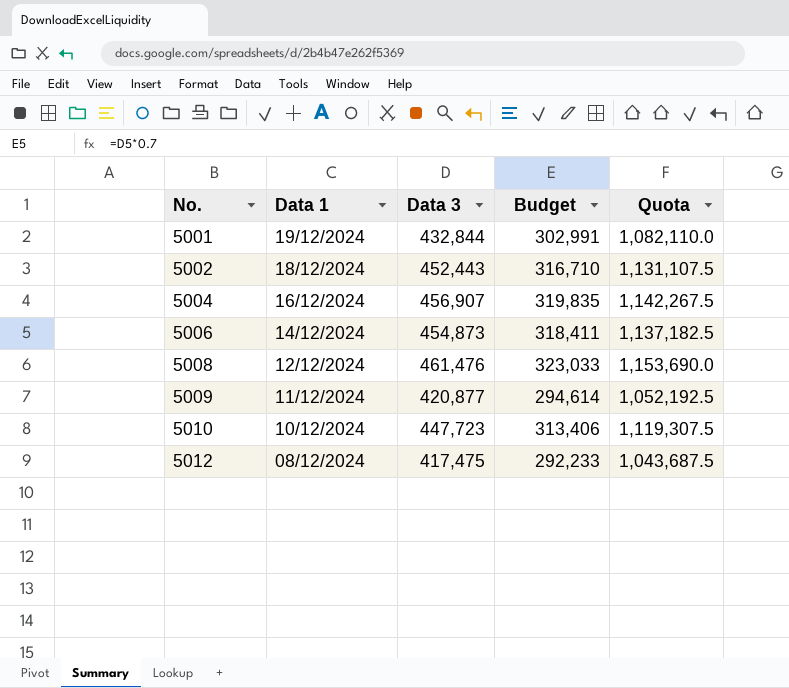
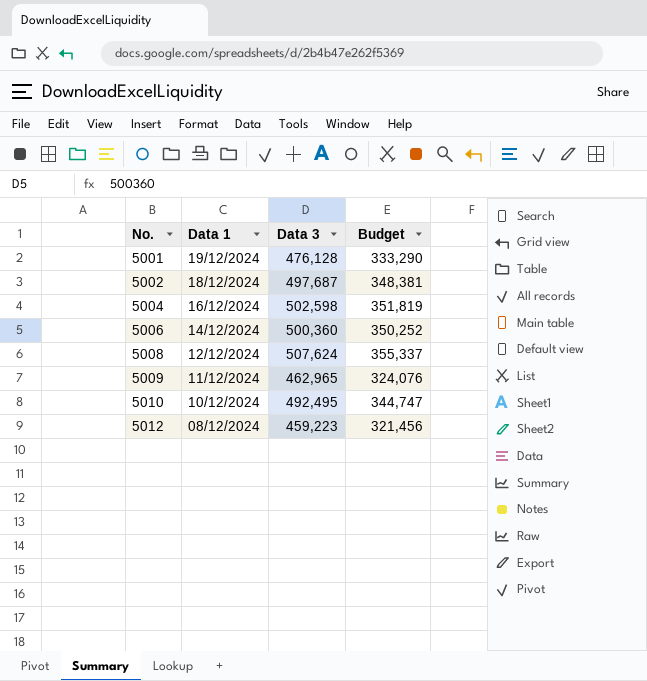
column Quota | formula: [Data 3] * 2.5 -> none
5001 | Data 3: 432,844 -> 476,128
5001 | Budget: 302,991 -> 333,290
5002 | Data 3: 452,443 -> 497,687
5002 | Budget: 316,710 -> 348,381
5004 | Data 3: 456,907 -> 502,598
5004 | Budget: 319,835 -> 351,819
5006 | Data 3: 454,873 -> 500,360
5006 | Budget: 318,411 -> 350,252
5008 | Data 3: 461,476 -> 507,624
5008 | Budget: 323,033 -> 355,337
5009 | Data 3: 420,877 -> 462,965
5009 | Budget: 294,614 -> 324,076
5010 | Data 3: 447,723 -> 492,495
5010 | Budget: 313,406 -> 344,747
5012 | Data 3: 417,475 -> 459,223
5012 | Budget: 292,233 -> 321,456

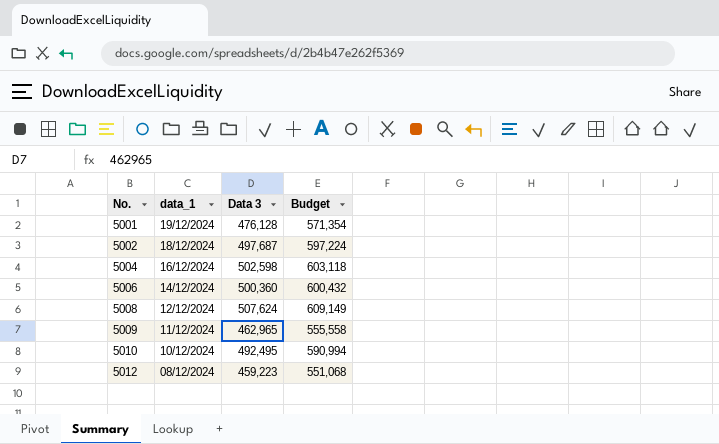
column name: Data 1 -> data_1
column Budget | formula: [Data 3] * 0.7 -> [Data 3] * 1.2

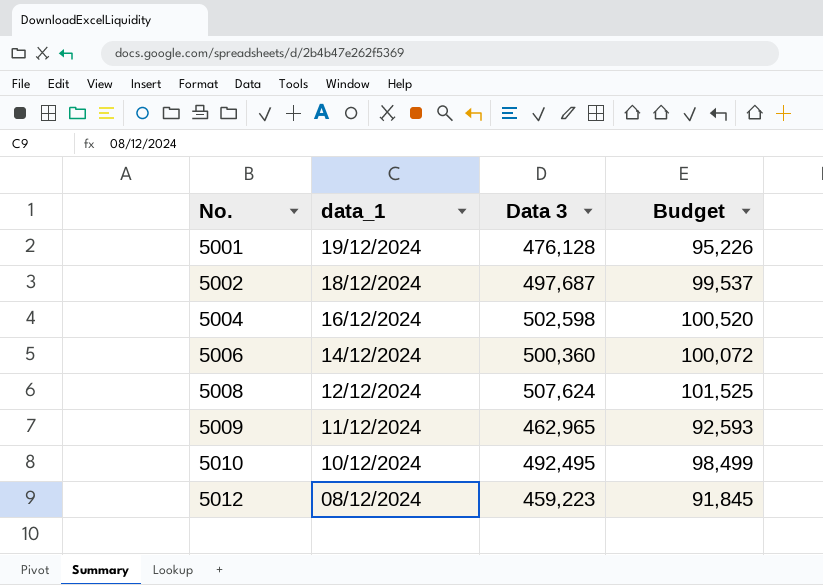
column Budget | formula: [Data 3] * 1.2 -> [Data 3] * 0.2

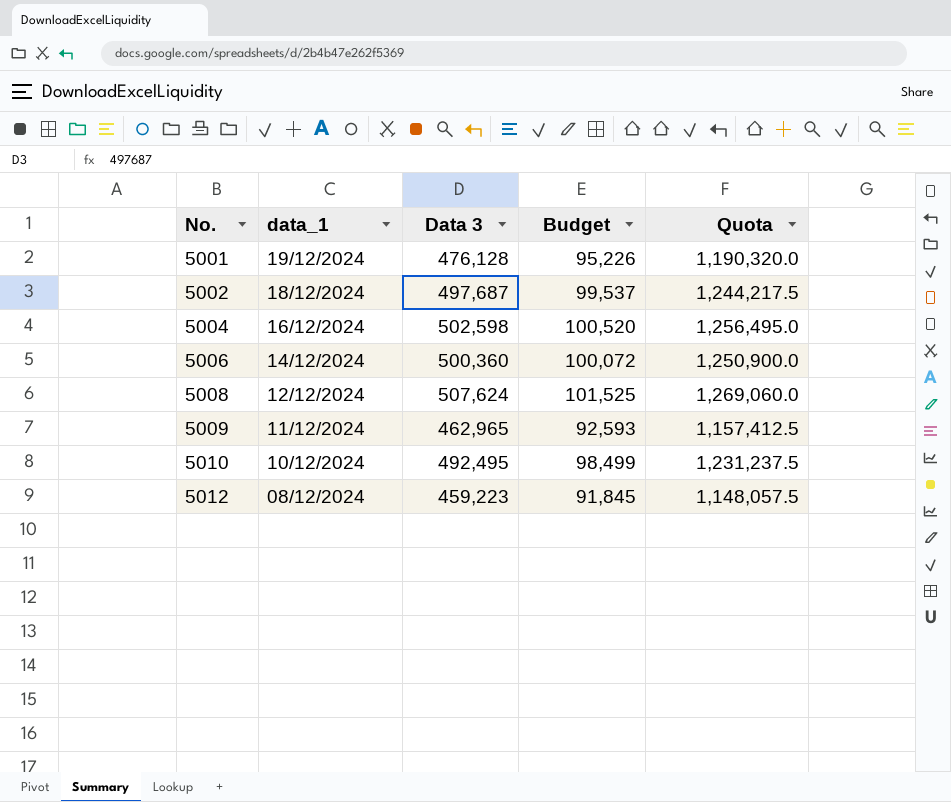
column Quota | formula: none -> [Data 3] * 2.5

